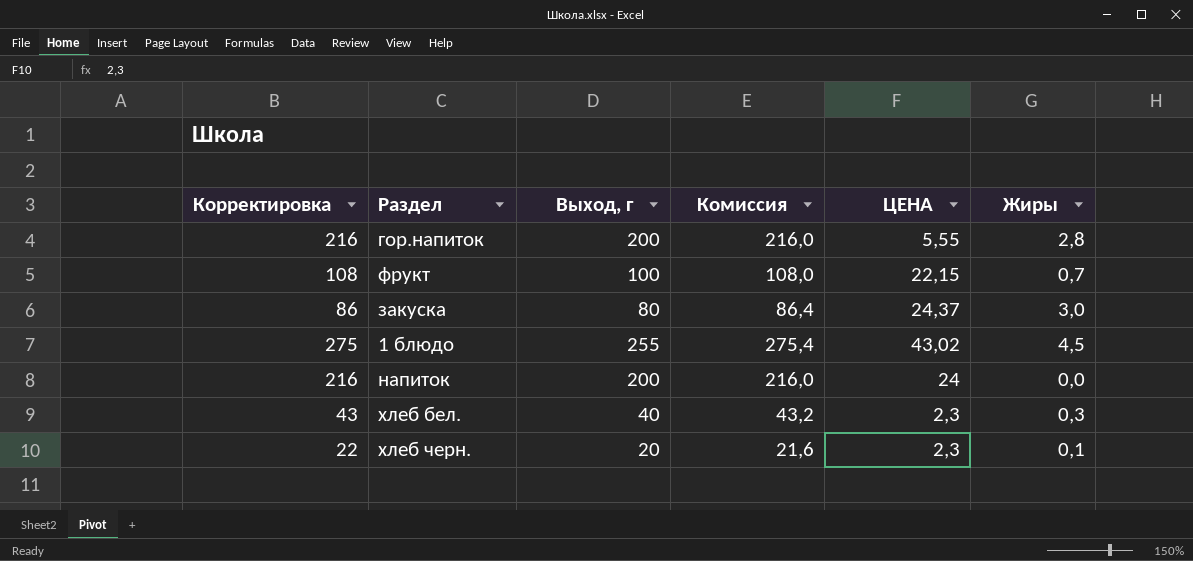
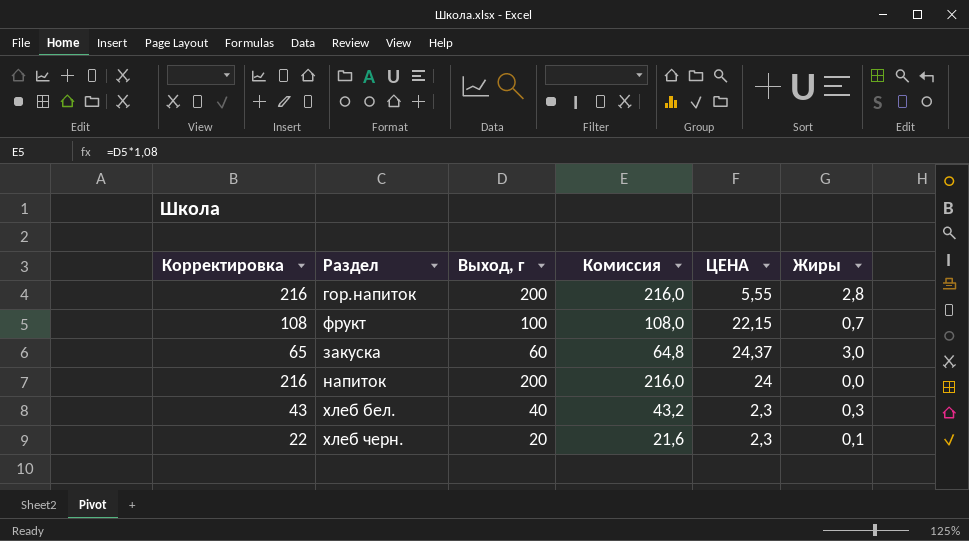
row 1 блюдо: 275 | 255 | 275,4 | 43,02 | 4,5 -> none
закуска | Корректировка: 86 -> 65
закуска | Выход, г: 80 -> 60
закуска | Комиссия: 86,4 -> 64,8

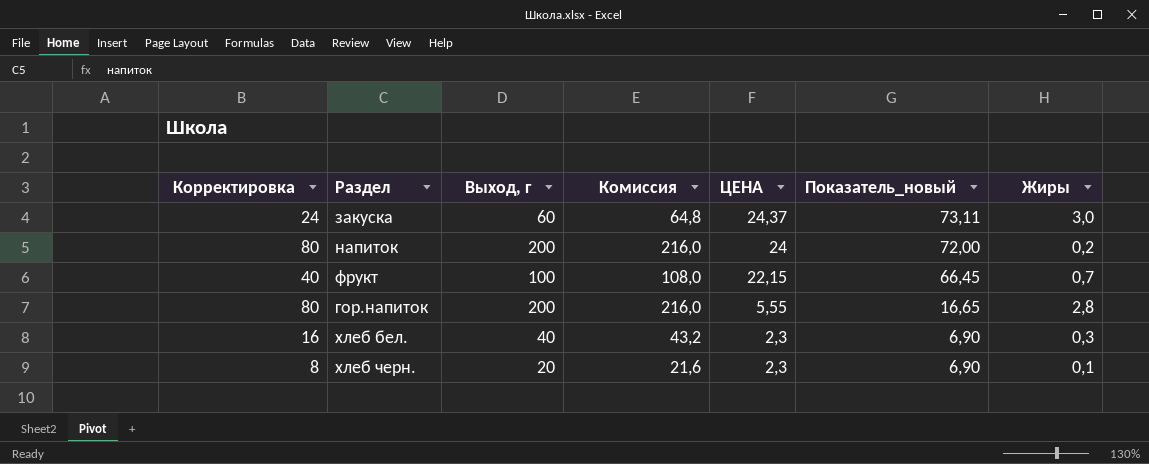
row order: none -> ЦЕНА descending
column Корректировка | formula: [Выход, г] * 1,08 -> [Выход, г] * 0,4
column Показатель_новый | formula: none -> [ЦЕНА] * 3
напиток | Жиры: 0,0 -> 0,2

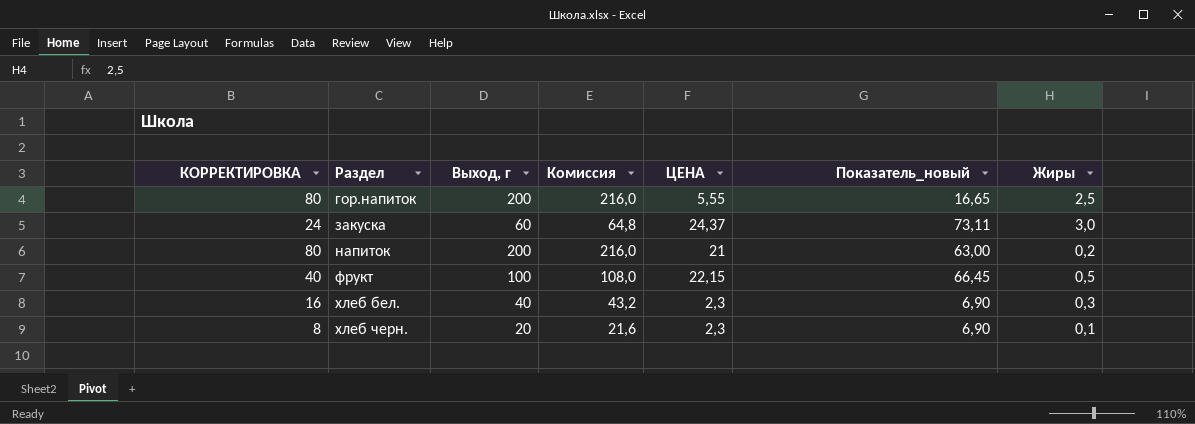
row order: ЦЕНА descending -> Раздел ascending
column name: Корректировка -> КОРРЕКТИРОВКА
гор.напиток | Жиры: 2,8 -> 2,5
напиток | ЦЕНА: 24 -> 21
напиток | Показатель_новый: 72,00 -> 63,00
фрукт | Жиры: 0,7 -> 0,5

